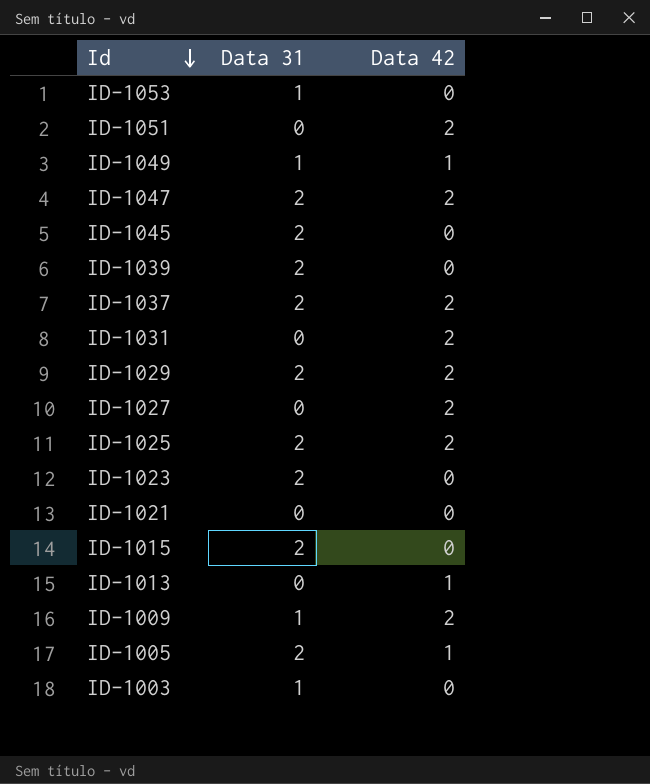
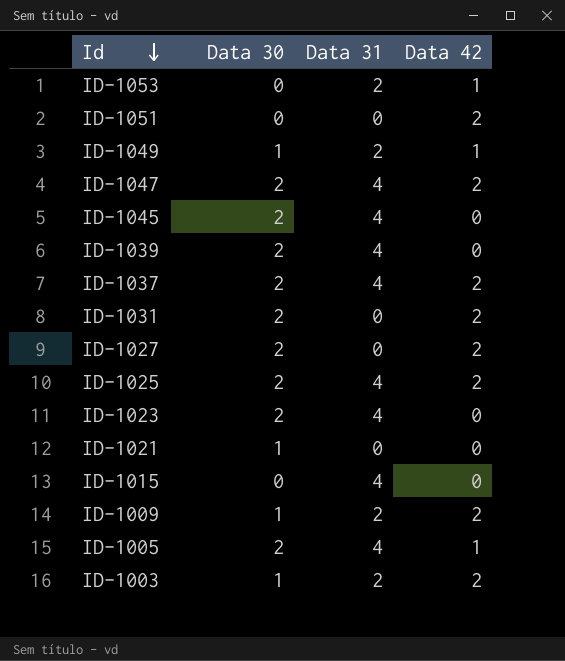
column Data 30 | position: none -> 2
row ID-1029: 2 | 2 -> none
row ID-1013: 0 | 1 -> none
ID-1053 | Data 31: 1 -> 2
ID-1053 | Data 42: 0 -> 1
ID-1049 | Data 31: 1 -> 2
ID-1047 | Data 31: 2 -> 4
ID-1045 | Data 31: 2 -> 4
ID-1039 | Data 31: 2 -> 4
ID-1037 | Data 31: 2 -> 4
ID-1025 | Data 31: 2 -> 4
ID-1023 | Data 31: 2 -> 4
ID-1015 | Data 31: 2 -> 4
ID-1009 | Data 31: 1 -> 2
ID-1005 | Data 31: 2 -> 4
ID-1003 | Data 31: 1 -> 2
ID-1003 | Data 42: 0 -> 2

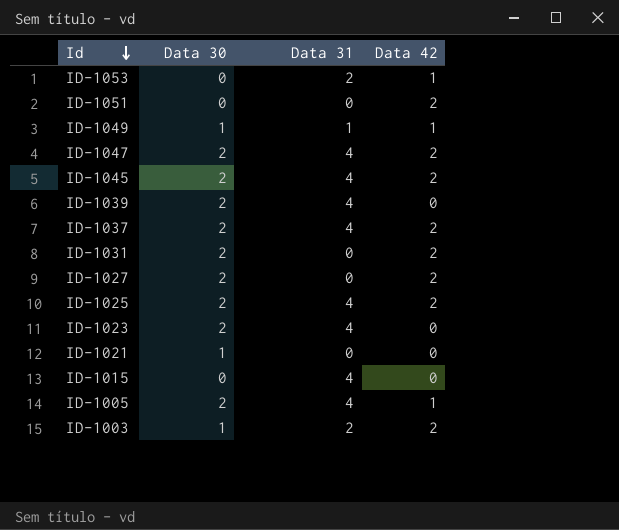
row ID-1009: 1 | 2 | 2 -> none
ID-1049 | Data 31: 2 -> 1
ID-1045 | Data 42: 0 -> 2

